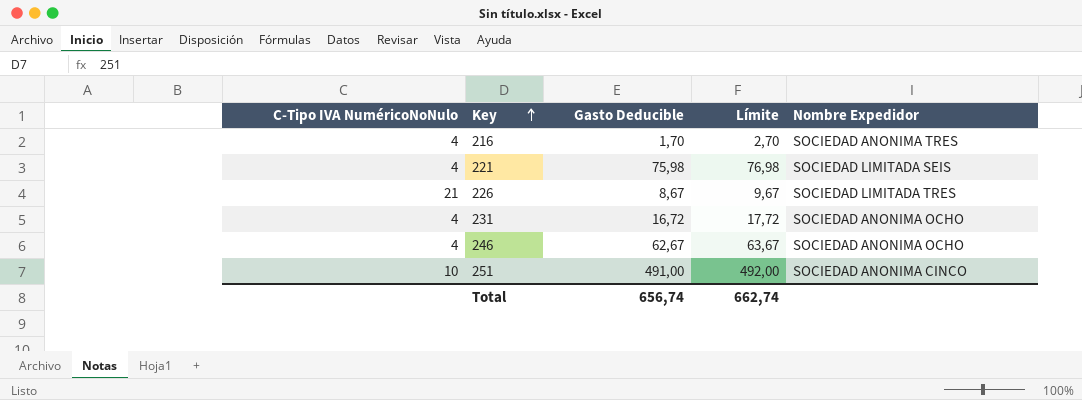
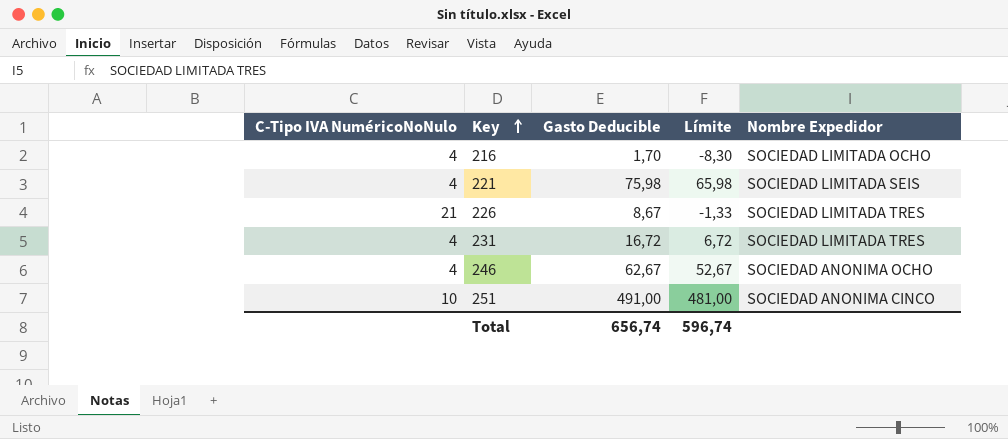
column Límite | formula: [Gasto Deducible] + 1 -> [Gasto Deducible] - 10
216 | Nombre Expedidor: SOCIEDAD ANONIMA TRES -> SOCIEDAD LIMITADA OCHO
231 | Nombre Expedidor: SOCIEDAD ANONIMA OCHO -> SOCIEDAD LIMITADA TRES
Total | Límite: 662,74 -> 596,74

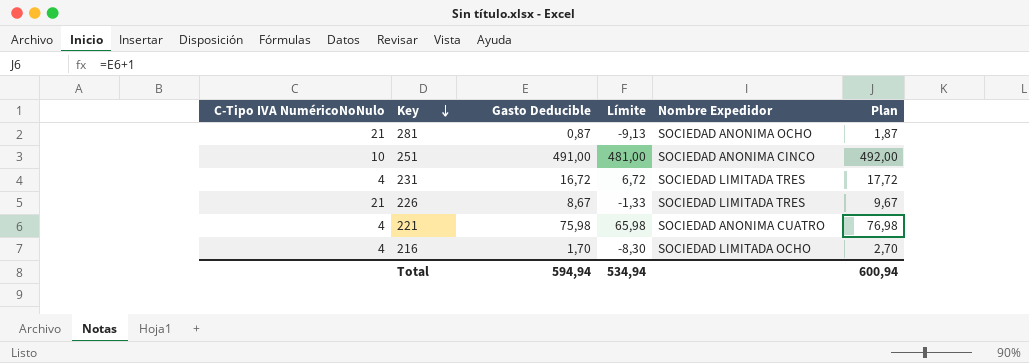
row order: Key ascending -> Key descending
column Plan | formula: none -> [Gasto Deducible] + 1
row 246: 4 | 62,67 | 52,67 | SOCIEDAD ANONIMA OCHO -> none
row 281: none -> 21 | 0,87 | -9,13 | SOCIEDAD ANONIMA OCHO | 1,87
221 | Nombre Expedidor: SOCIEDAD LIMITADA SEIS -> SOCIEDAD ANONIMA CUATRO
Total | Gasto Deducible: 656,74 -> 594,94
Total | Límite: 596,74 -> 534,94

